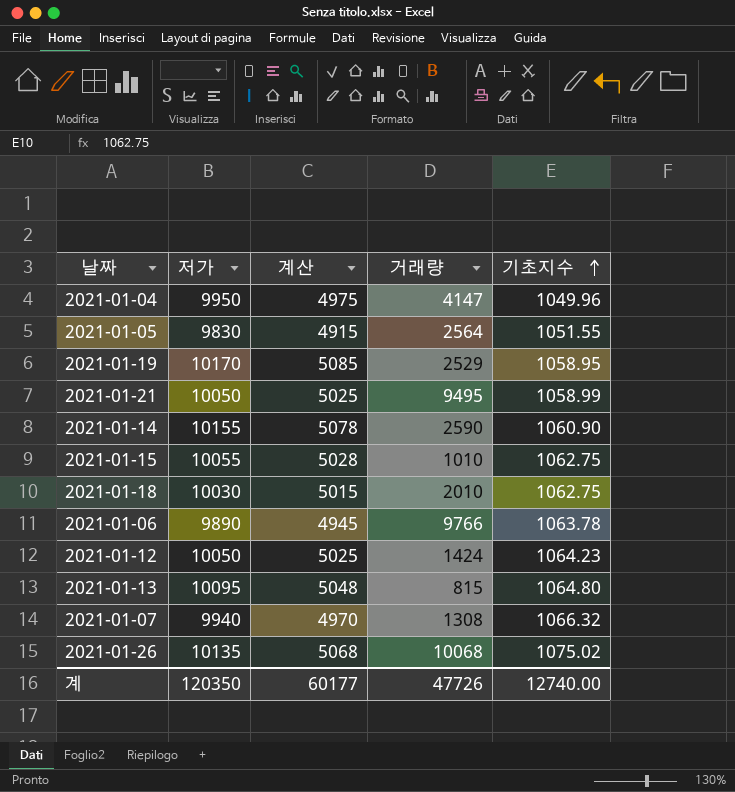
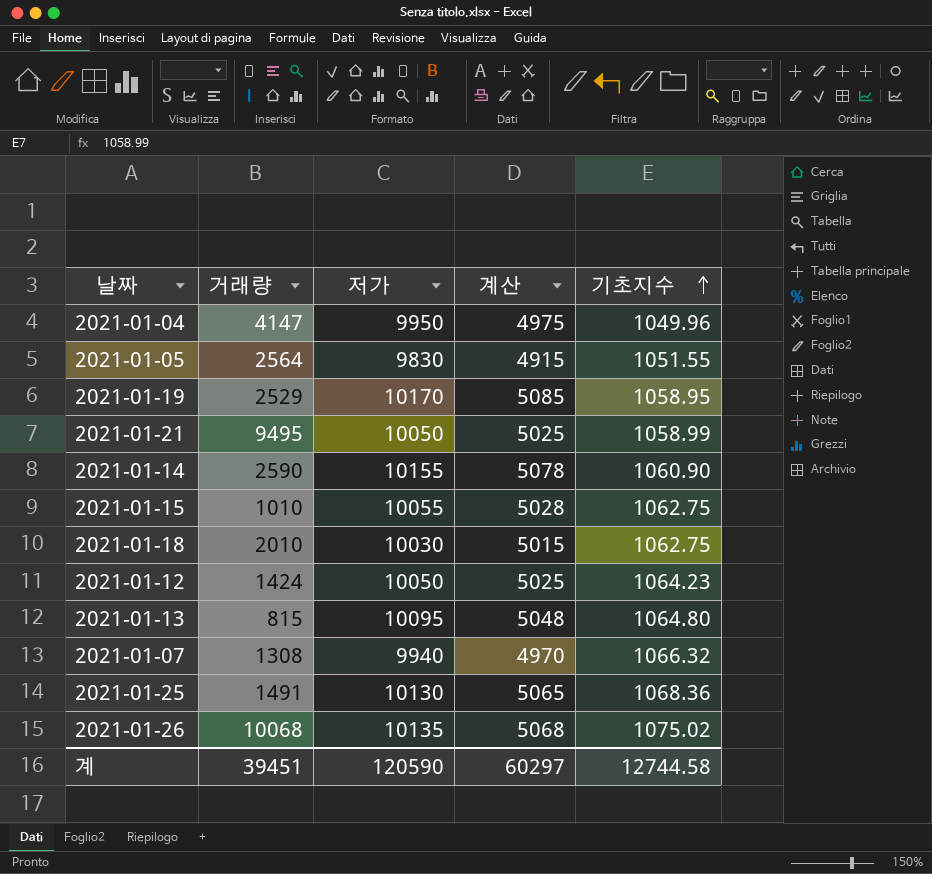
column 거래량 | position: 4 -> 2
row 2021-01-06: 9890 | 4945 | 9766 | 1063.78 -> none
row 2021-01-25: none -> 1491 | 10130 | 5065 | 1068.36
계 | 거래량: 47726 -> 39451
계 | 저가: 120350 -> 120590
계 | 계산: 60177 -> 60297
계 | 기초지수: 12740.00 -> 12744.58

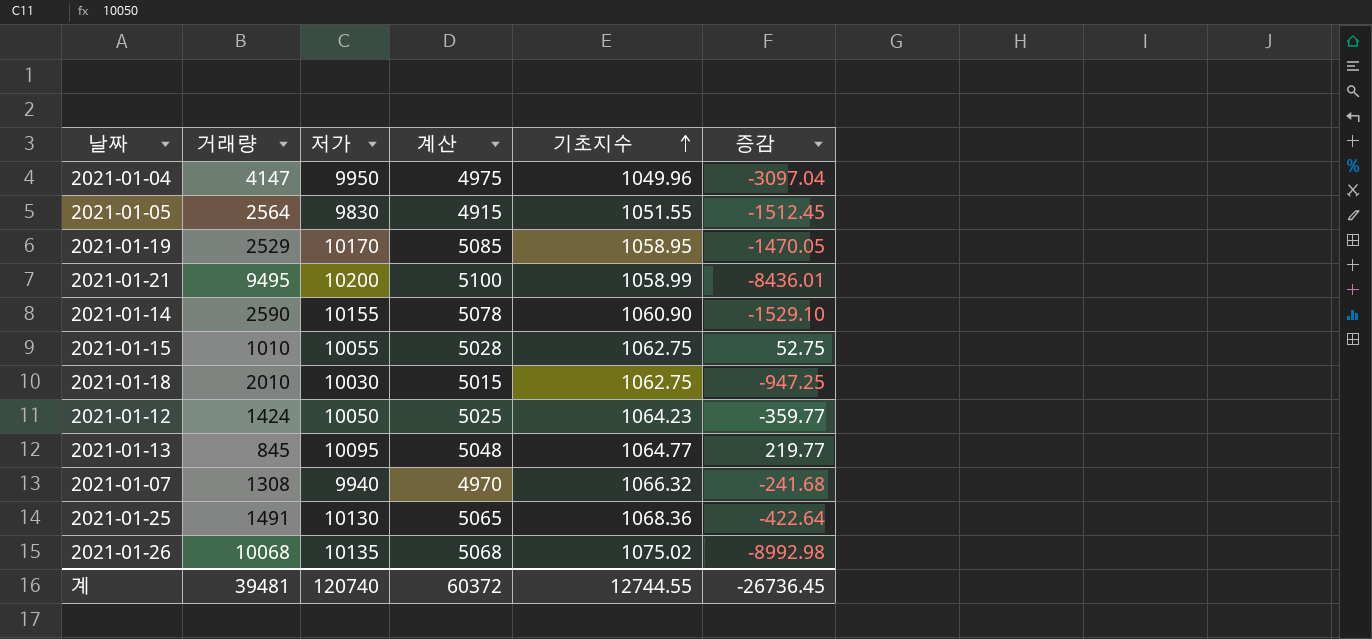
column 증감 | formula: none -> [기초지수] - [거래량]
2021-01-21 | 저가: 10050 -> 10200
2021-01-21 | 계산: 5025 -> 5100
2021-01-13 | 거래량: 815 -> 845
2021-01-13 | 기초지수: 1064.80 -> 1064.77
계 | 거래량: 39451 -> 39481
계 | 저가: 120590 -> 120740
계 | 계산: 60297 -> 60372
계 | 기초지수: 12744.58 -> 12744.55

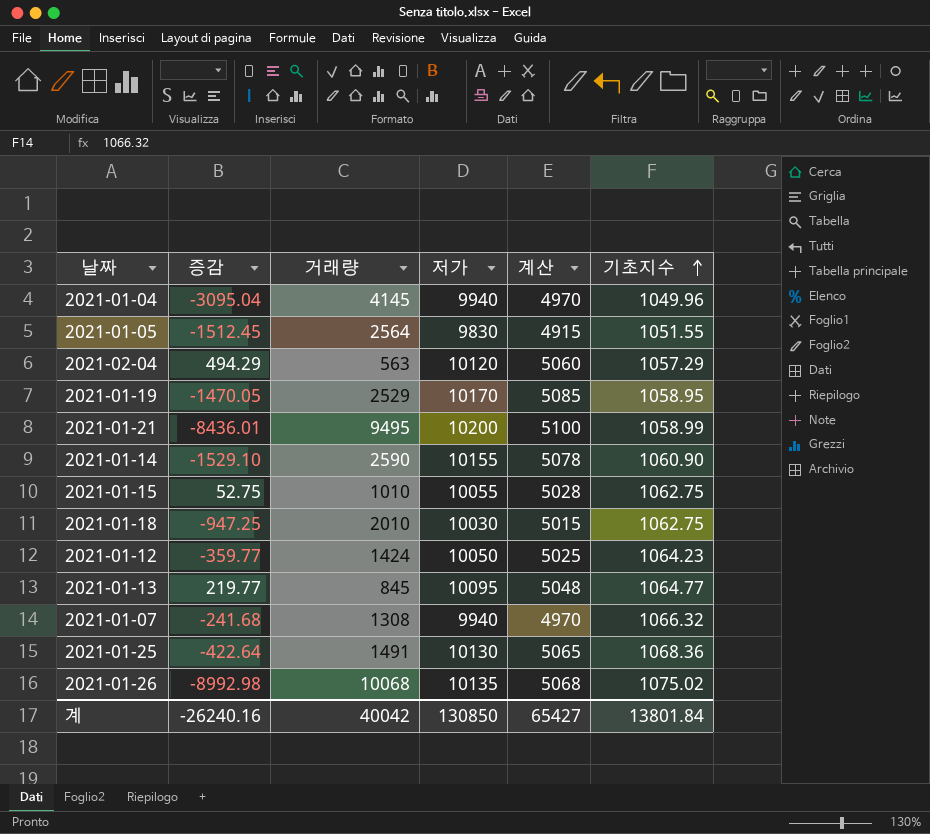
column 증감 | position: 6 -> 2
2021-01-04 | 증감: -3097.04 -> -3095.04
2021-01-04 | 거래량: 4147 -> 4145
2021-01-04 | 저가: 9950 -> 9940
2021-01-04 | 계산: 4975 -> 4970
row 2021-02-04: none -> 494.29 | 563 | 10120 | 5060 | 1057.29
계 | 증감: -26736.45 -> -26240.16
계 | 거래량: 39481 -> 40042
계 | 저가: 120740 -> 130850
계 | 계산: 60372 -> 65427
계 | 기초지수: 12744.55 -> 13801.84

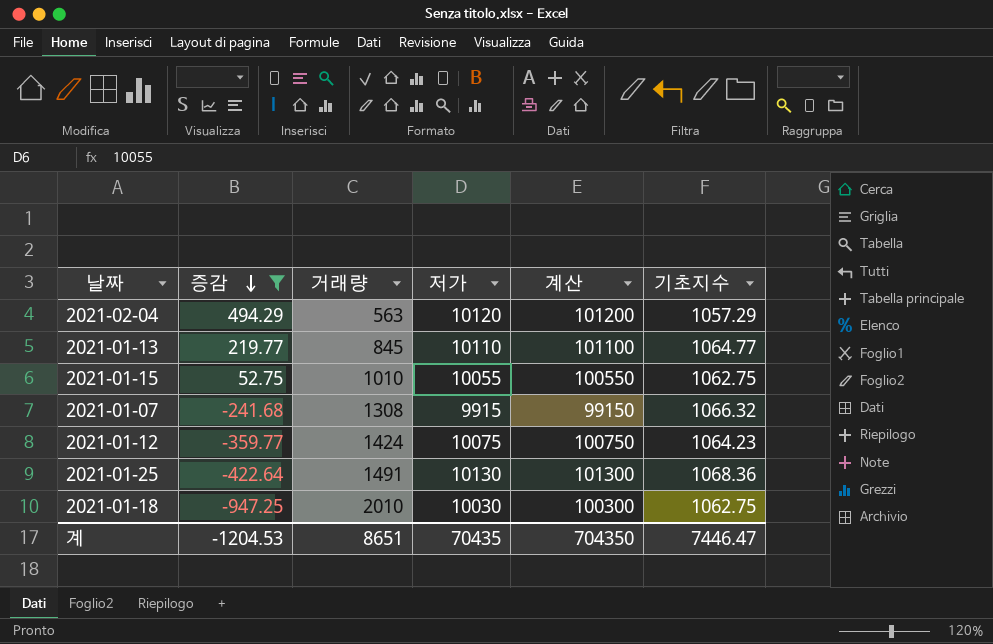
filter: none -> 증감 >= -947.25
row order: 기초지수 ascending -> 증감 descending
column 계산 | formula: [저가] * 0.5 -> [저가] * 10
2021-01-13 | 저가: 10095 -> 10110
2021-01-07 | 저가: 9940 -> 9915
2021-01-12 | 저가: 10050 -> 10075
계 | 증감: -26240.16 -> -1204.53
계 | 거래량: 40042 -> 8651
계 | 저가: 130850 -> 70435
계 | 계산: 65427 -> 704350
계 | 기초지수: 13801.84 -> 7446.47

